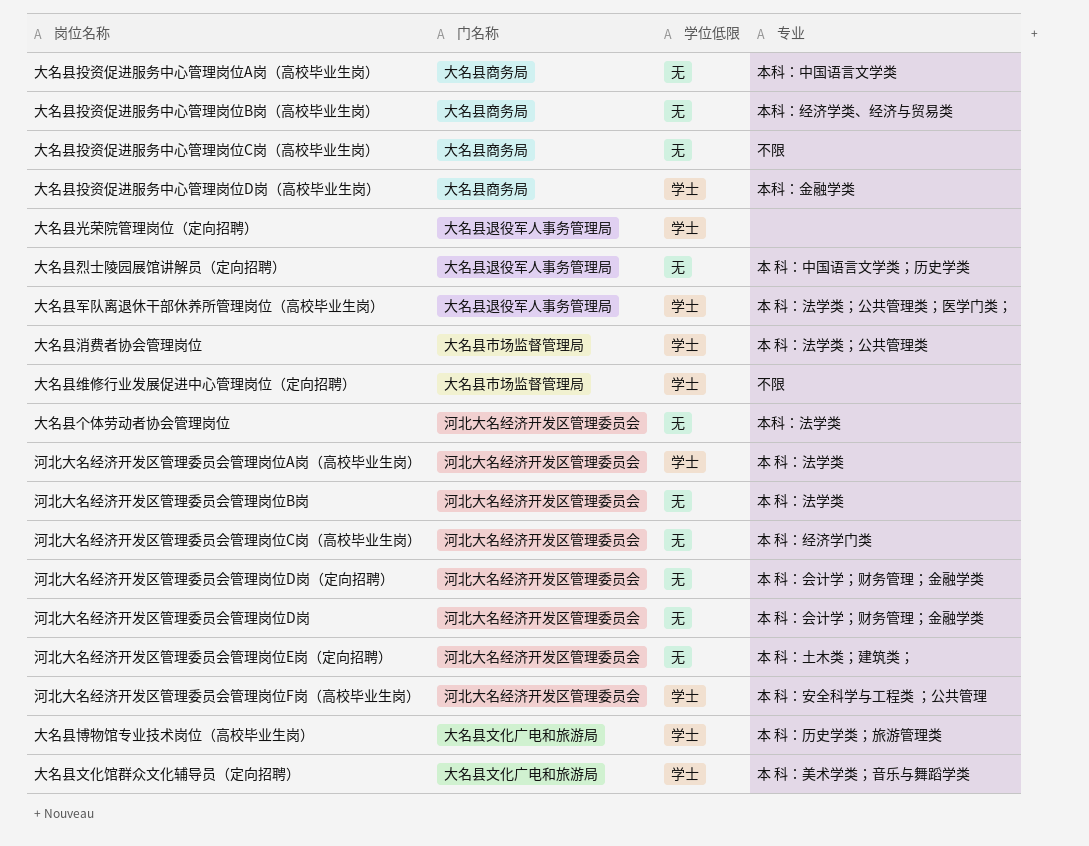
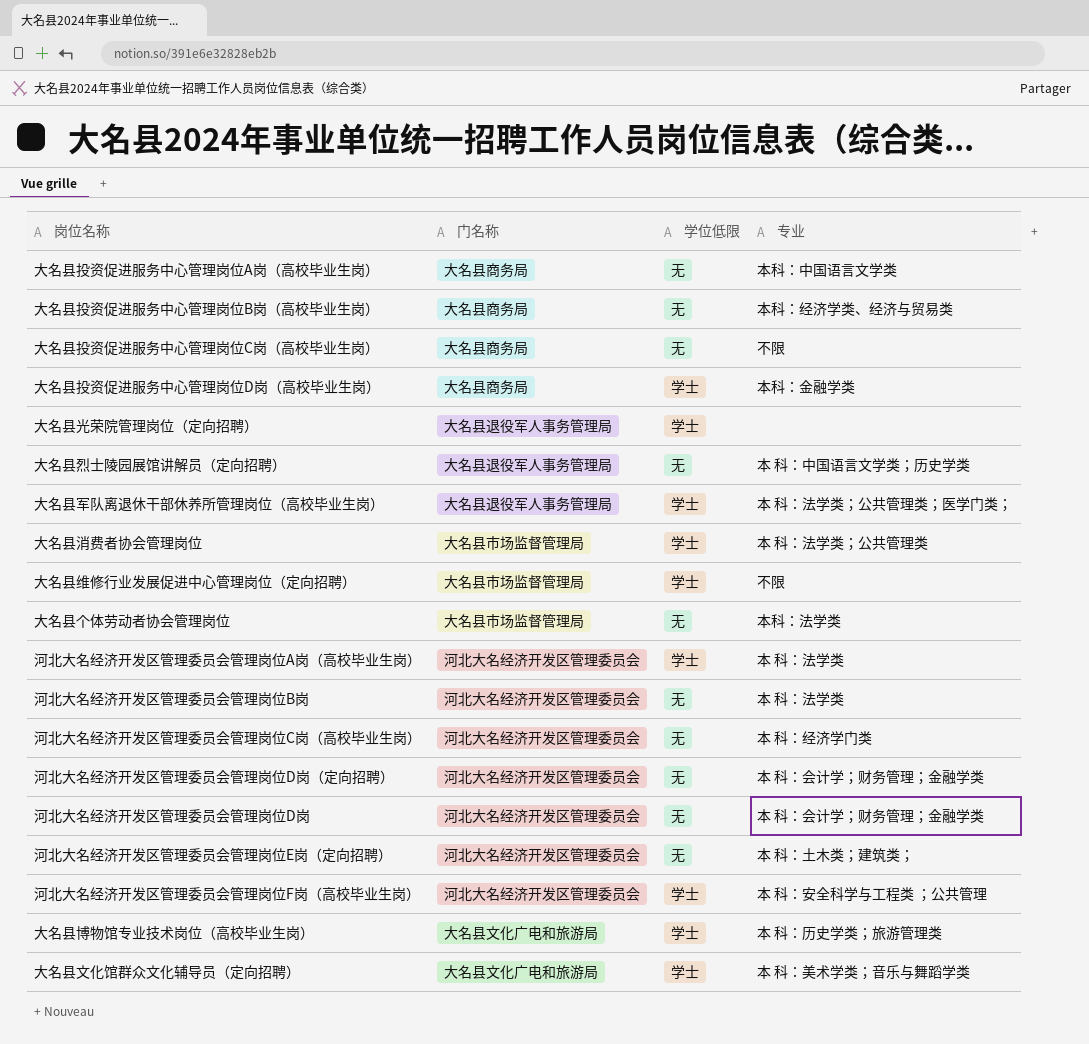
大名县个体劳动者协会管理岗位 | 门名称: 河北大名经济开发区管理委员会 -> 大名县市场监督管理局

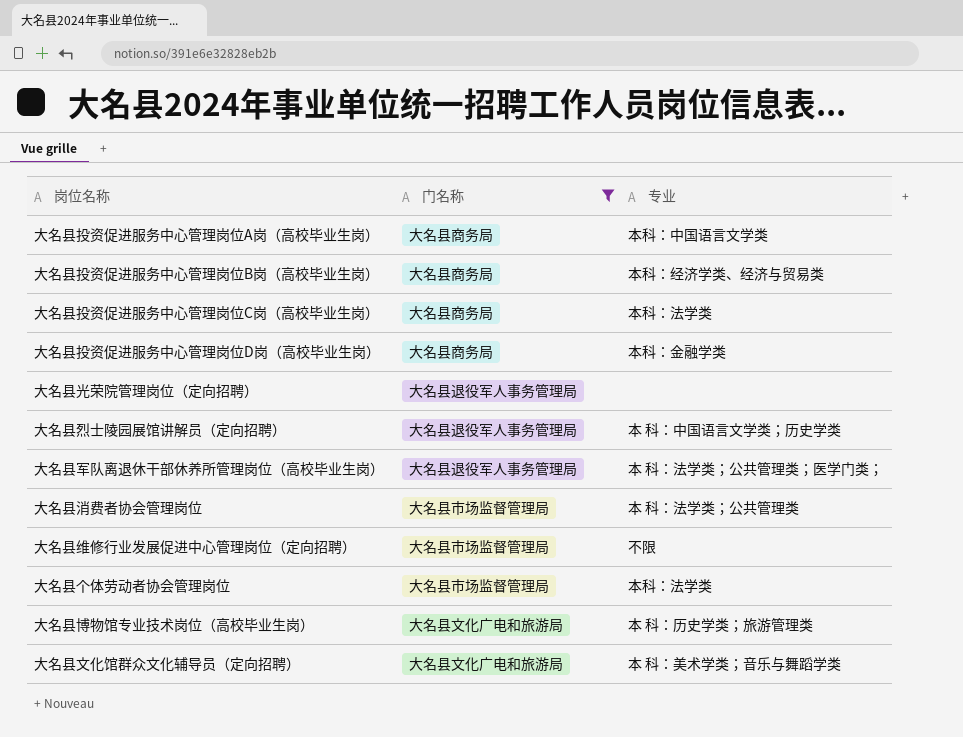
filter: none -> 门名称 != 河北大名经济开发区管理委员会
column 学位低限 | position: 3 -> none
大名县投资促进服务中心管理岗位C岗（高校毕业生岗） | 专业: 不限 -> 本科：法学类

